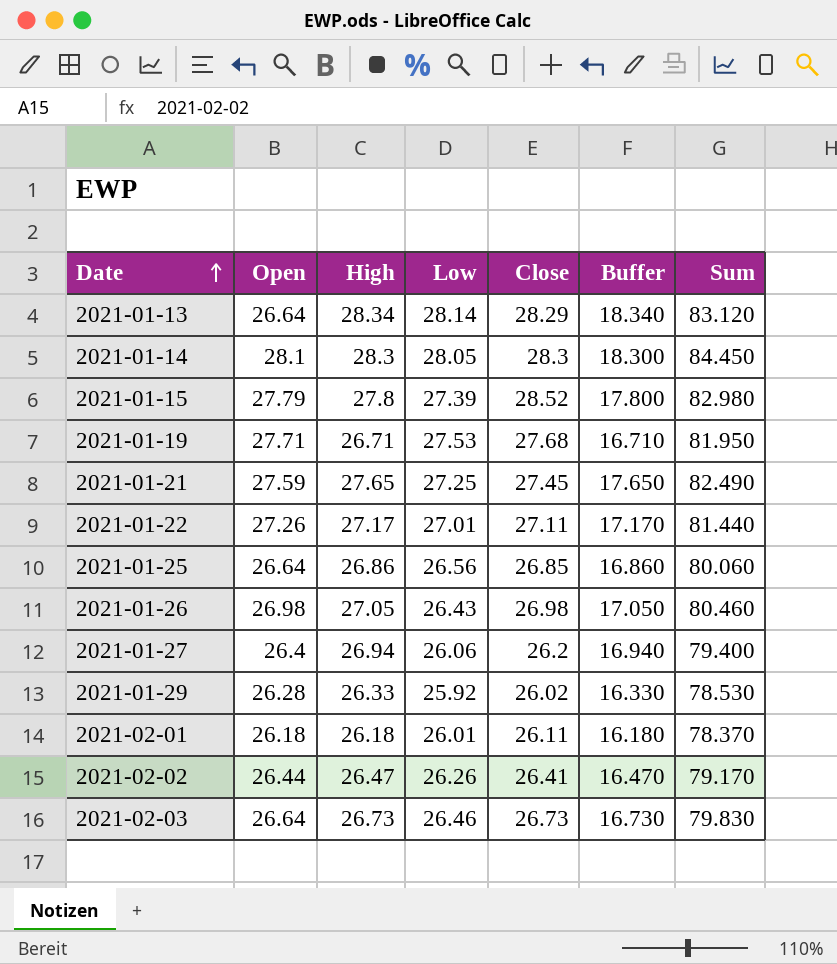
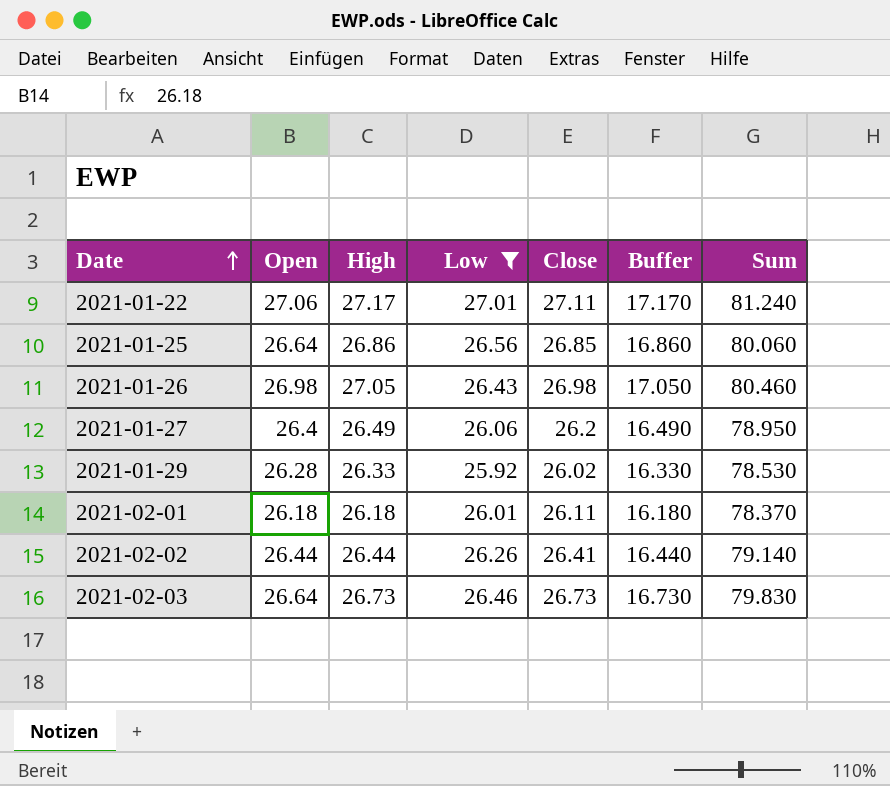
filter: none -> Low <= 27.01
2021-01-22 | Open: 27.26 -> 27.06
2021-01-22 | Sum: 81.440 -> 81.240
2021-01-27 | High: 26.94 -> 26.49
2021-01-27 | Buffer: 16.940 -> 16.490
2021-01-27 | Sum: 79.400 -> 78.950
2021-02-02 | High: 26.47 -> 26.44
2021-02-02 | Buffer: 16.470 -> 16.440
2021-02-02 | Sum: 79.170 -> 79.140

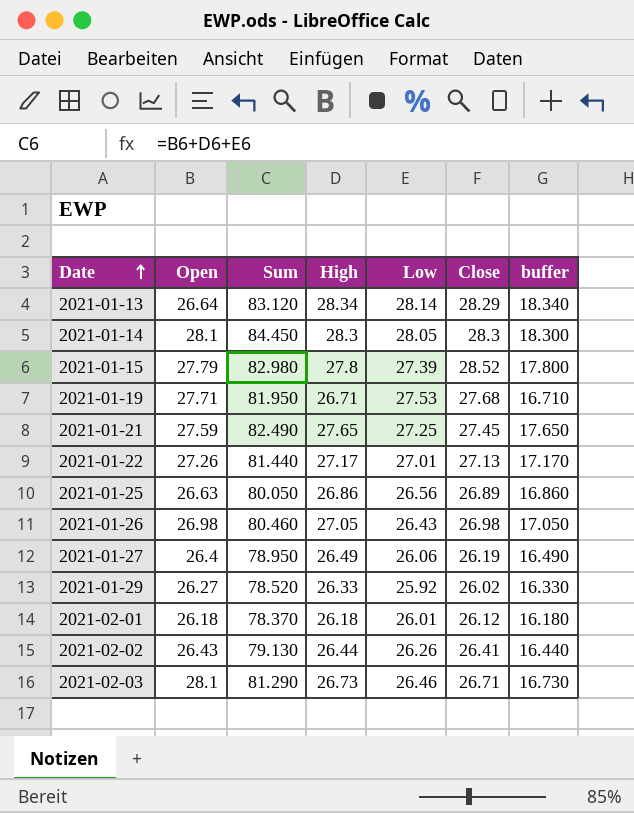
filter: Low <= 27.01 -> none
column Sum | position: 7 -> 3
column name: Buffer -> buffer
2021-01-22 | Open: 27.06 -> 27.26
2021-01-22 | Sum: 81.240 -> 81.440
2021-01-22 | Close: 27.11 -> 27.13
2021-01-25 | Open: 26.64 -> 26.63
2021-01-25 | Sum: 80.060 -> 80.050
2021-01-25 | Close: 26.85 -> 26.89
2021-01-27 | Close: 26.2 -> 26.19
2021-01-29 | Open: 26.28 -> 26.27
2021-01-29 | Sum: 78.530 -> 78.520
2021-02-01 | Close: 26.11 -> 26.12
2021-02-02 | Open: 26.44 -> 26.43
2021-02-02 | Sum: 79.140 -> 79.130
2021-02-03 | Open: 26.64 -> 28.1
2021-02-03 | Sum: 79.830 -> 81.290
2021-02-03 | Close: 26.73 -> 26.71

